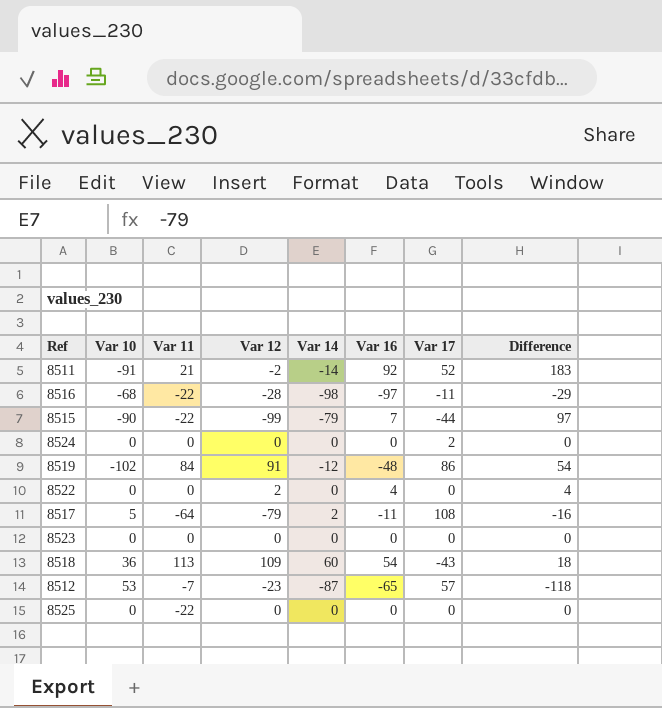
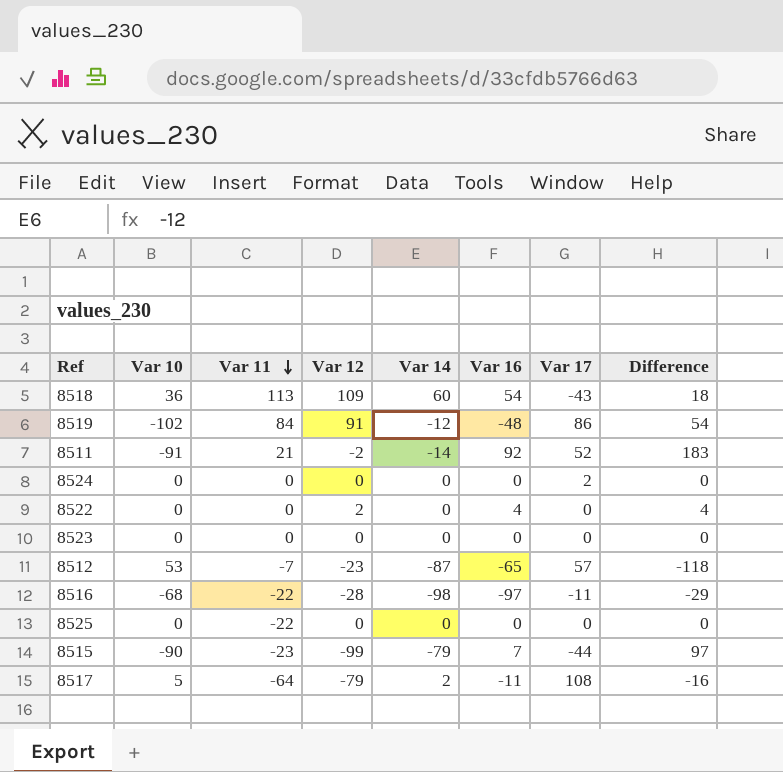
row order: none -> Var 11 descending
8515 | Var 11: -22 -> -23

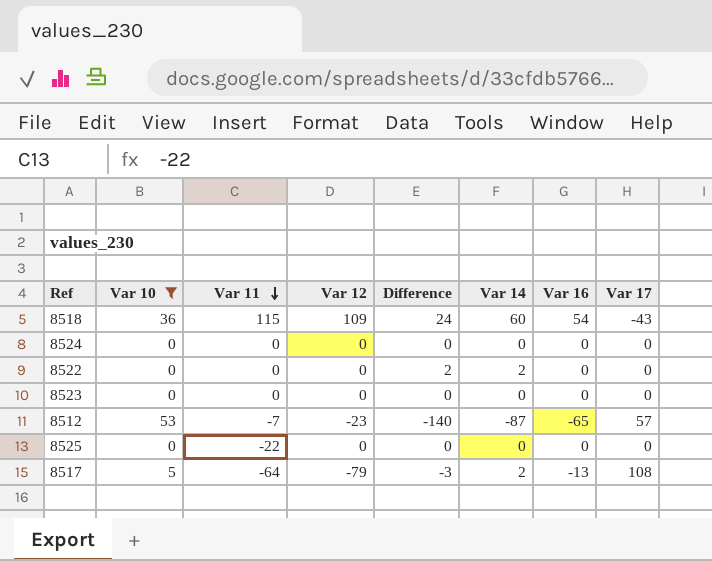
filter: none -> Var 10 >= 0
column Difference | formula: [Var 16] - [Var 10] -> [Var 14] - [Var 10]
column Difference | position: 8 -> 5
8518 | Var 11: 113 -> 115
8524 | Var 17: 2 -> 0
8522 | Var 12: 2 -> 0
8522 | Var 14: 0 -> 2
8522 | Var 16: 4 -> 0
8517 | Var 16: -11 -> -13

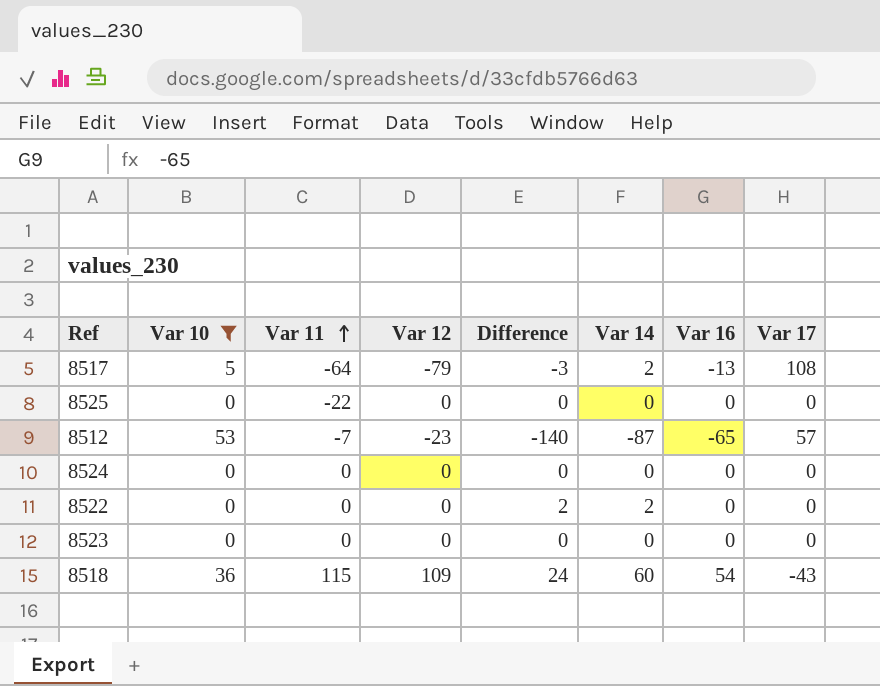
row order: Var 11 descending -> Var 11 ascending

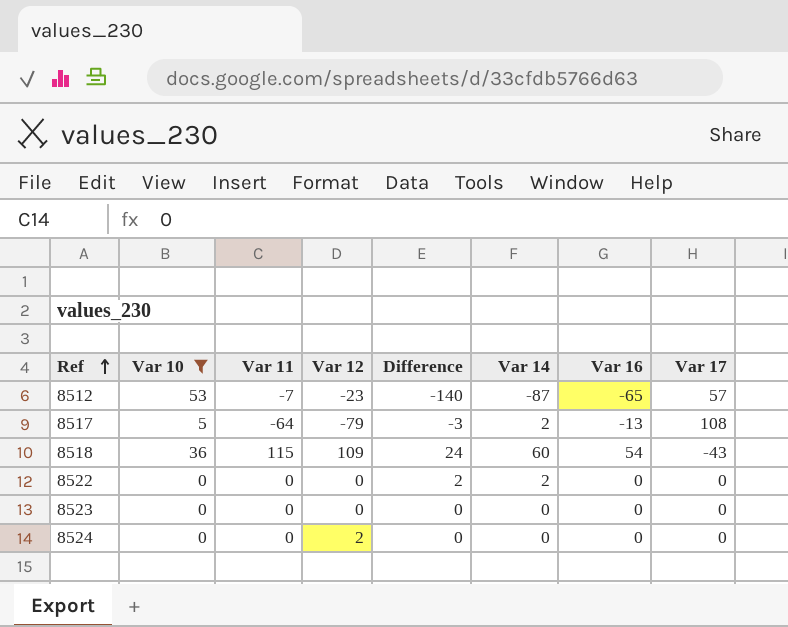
row order: Var 11 ascending -> Ref ascending
row 8525: 0 | -22 | 0 | 0 | 0 | 0 | 0 -> none
8524 | Var 12: 0 -> 2

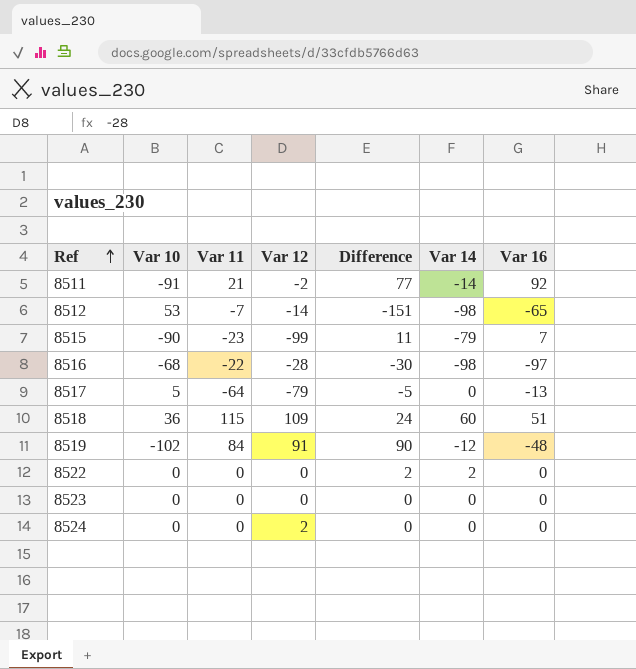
filter: Var 10 >= 0 -> none
column Var 17 | position: 8 -> none
8512 | Var 12: -23 -> -14
8512 | Difference: -140 -> -151
8512 | Var 14: -87 -> -98
8517 | Difference: -3 -> -5
8517 | Var 14: 2 -> 0
8518 | Var 16: 54 -> 51

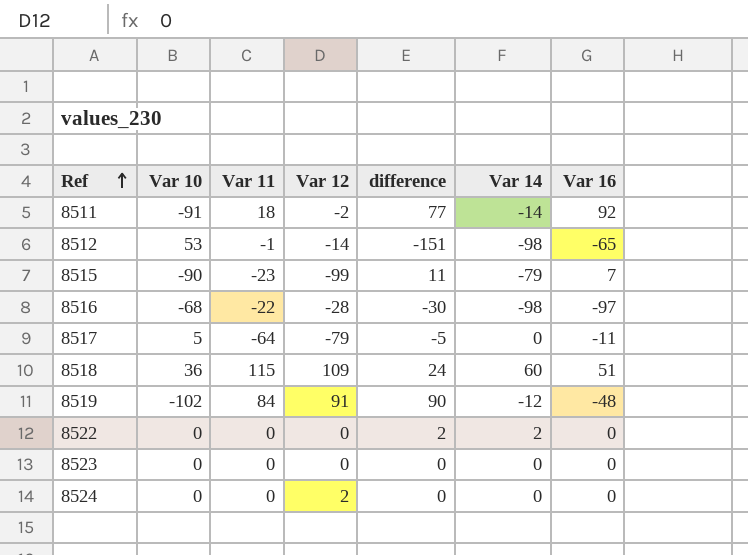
column name: Difference -> difference
8511 | Var 11: 21 -> 18
8512 | Var 11: -7 -> -1
8517 | Var 16: -13 -> -11

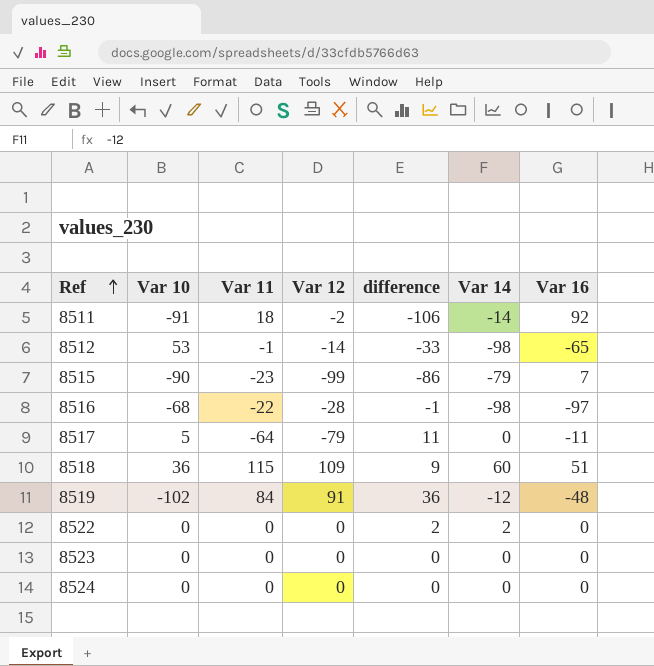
column difference | formula: [Var 14] - [Var 10] -> [Var 14] - [Var 16]
8524 | Var 12: 2 -> 0

